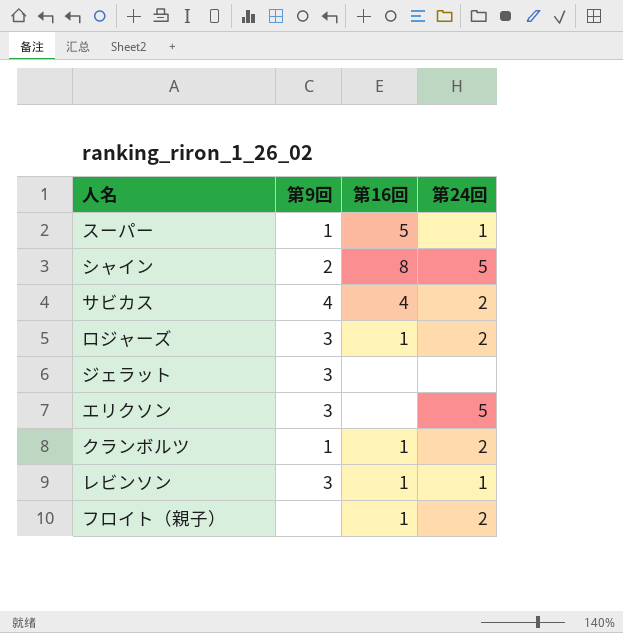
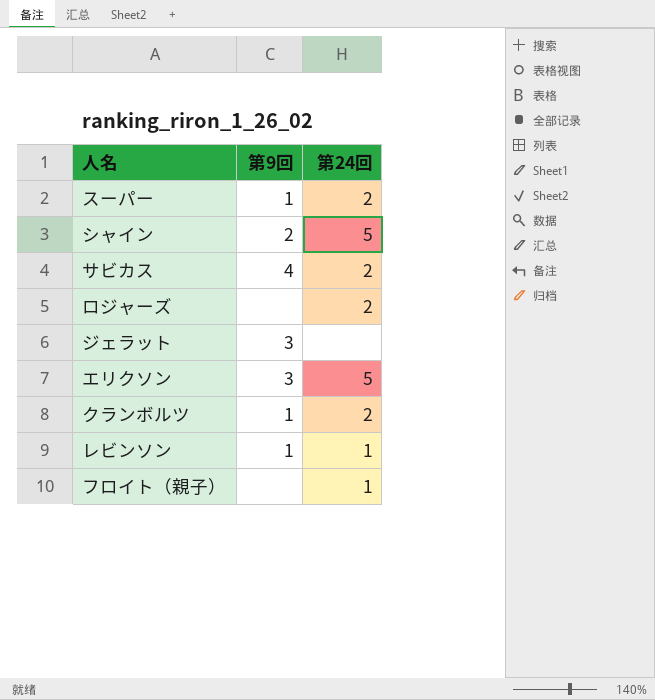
column 第16回 | position: 3 -> none
スーパー | 第24回: 1 -> 2
ロジャーズ | 第9回: 3 -> none
レビンソン | 第9回: 3 -> 1
フロイト（親子） | 第24回: 2 -> 1

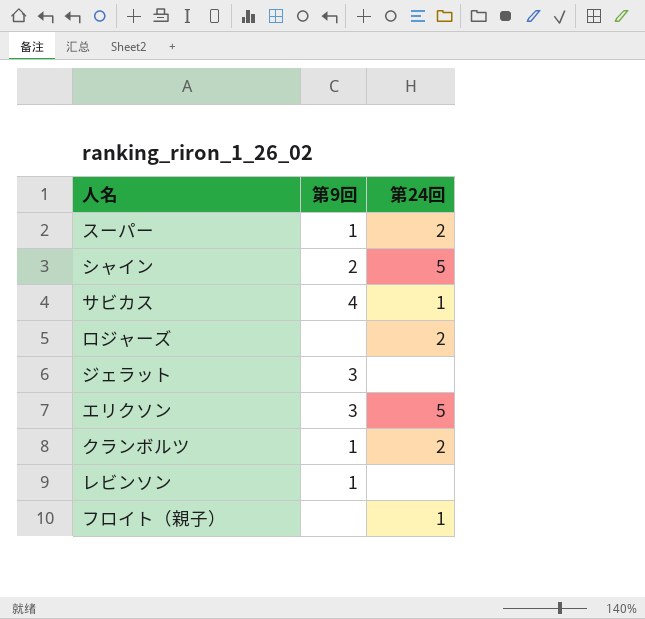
サビカス | 第24回: 2 -> 1
レビンソン | 第24回: 1 -> none

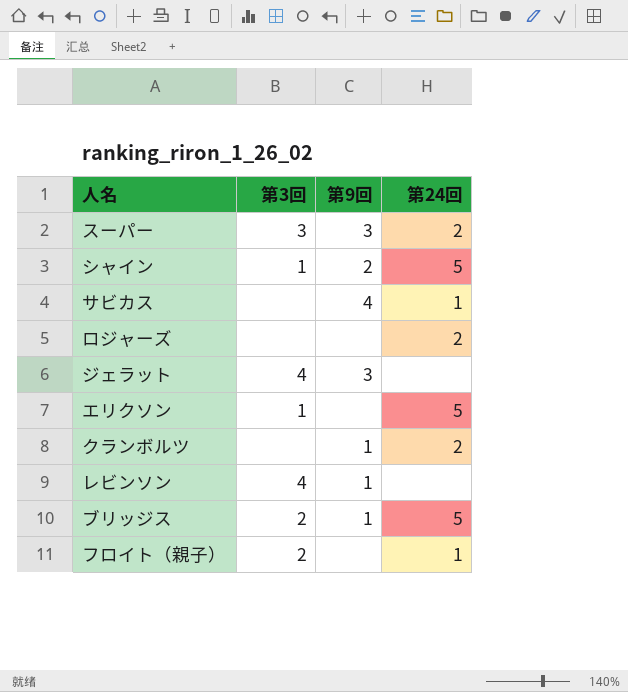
column 第3回 | position: none -> 2
スーパー | 第9回: 1 -> 3
エリクソン | 第9回: 3 -> none
row ブリッジス: none -> 2 | 1 | 5

